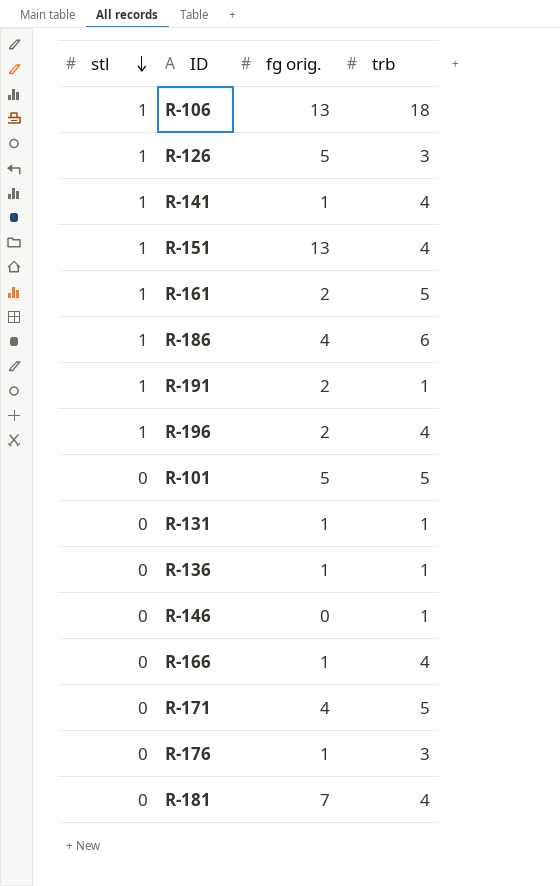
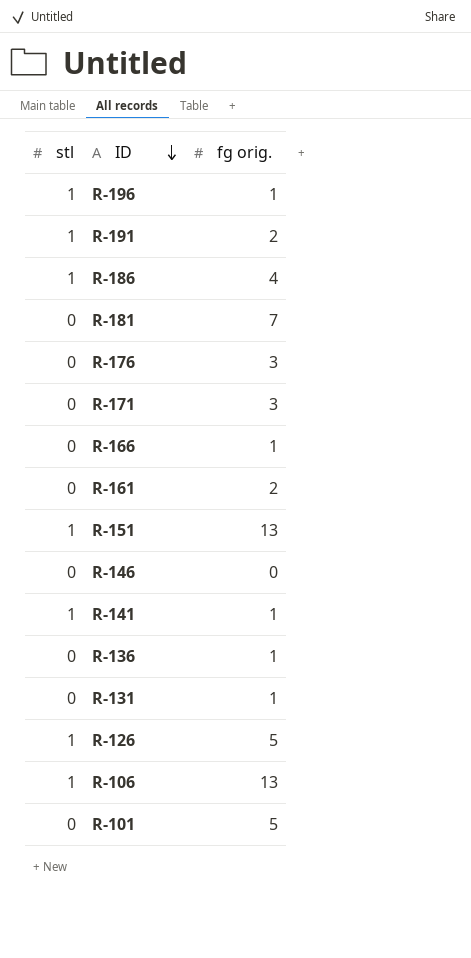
row order: stl descending -> ID descending
column trb | position: 4 -> none
R-196 | fg orig.: 2 -> 1
R-176 | fg orig.: 1 -> 3
R-171 | fg orig.: 4 -> 3
R-161 | stl: 1 -> 0

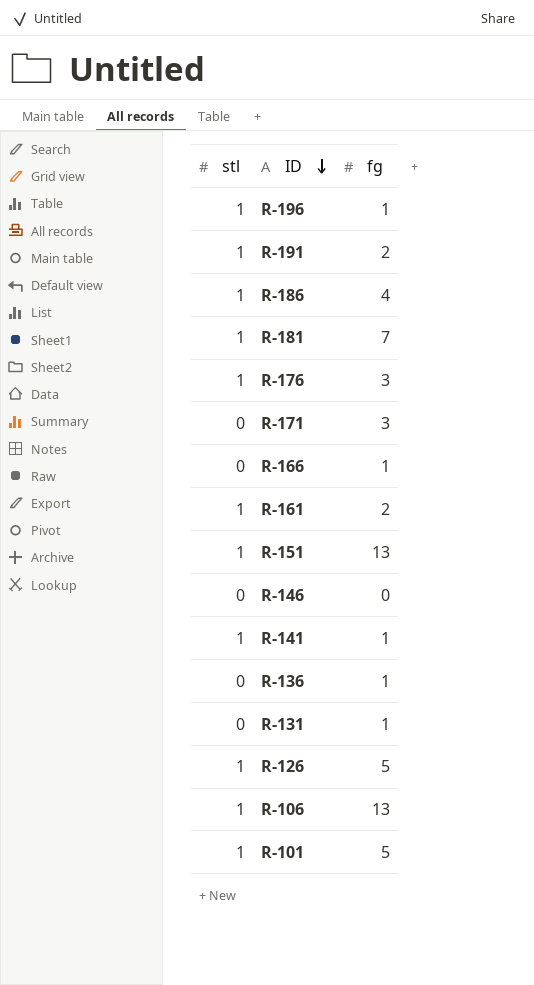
column name: fg orig. -> fg
R-181 | stl: 0 -> 1
R-176 | stl: 0 -> 1
R-161 | stl: 0 -> 1
R-101 | stl: 0 -> 1

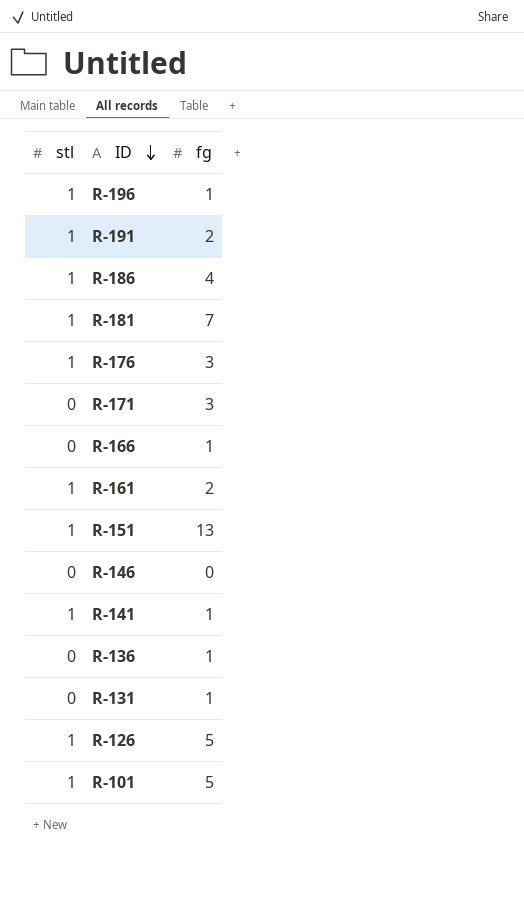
row R-106: 1 | 13 -> none

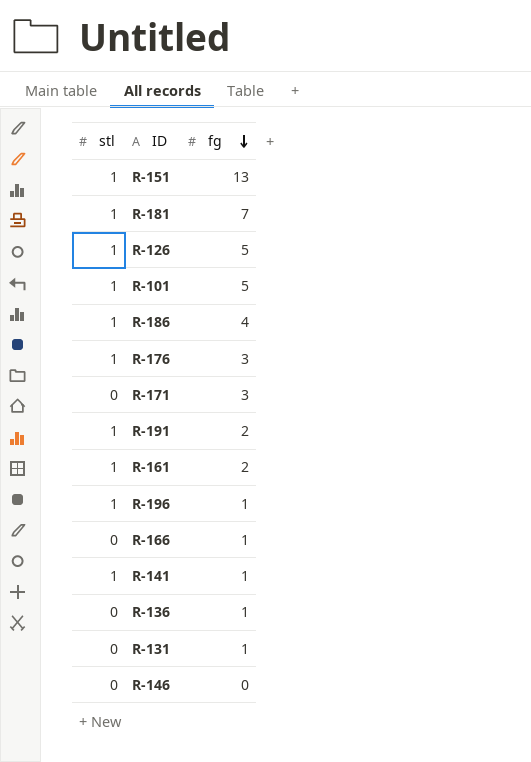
row order: ID descending -> fg descending

